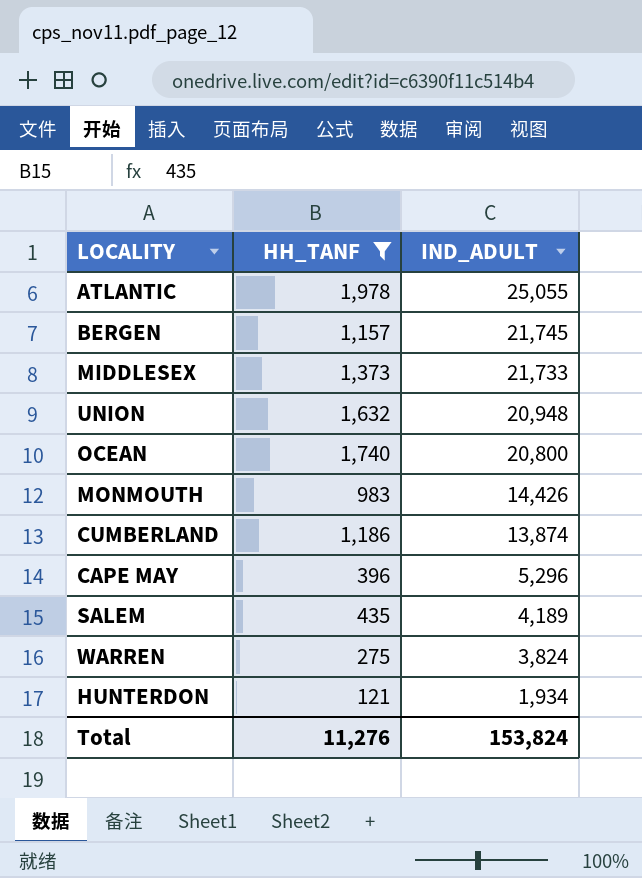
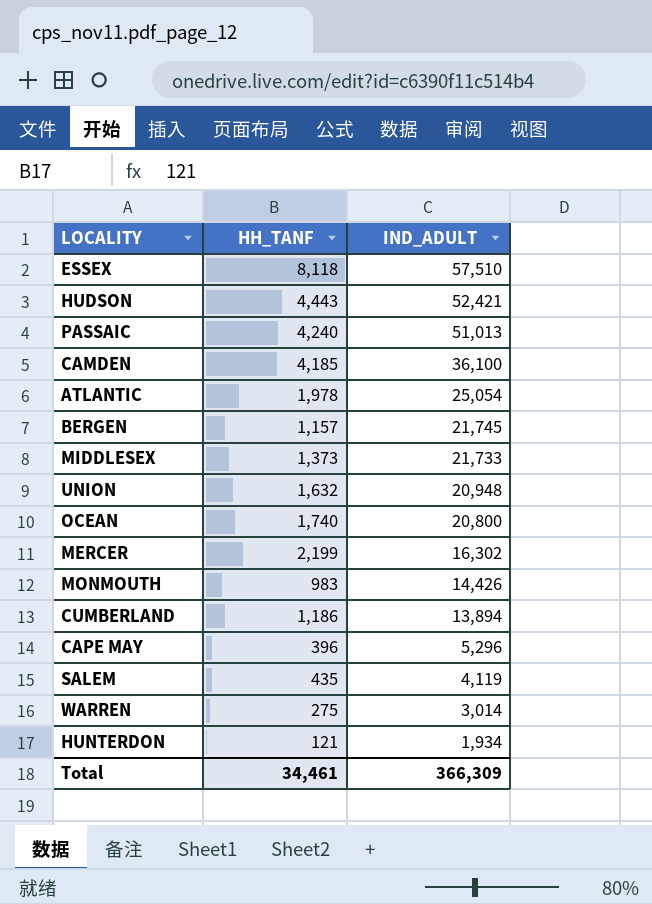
filter: HH_TANF <= 1,978 -> none
ATLANTIC | IND_ADULT: 25,055 -> 25,054
CUMBERLAND | IND_ADULT: 13,874 -> 13,894
SALEM | IND_ADULT: 4,189 -> 4,119
WARREN | IND_ADULT: 3,824 -> 3,014
Total | HH_TANF: 11,276 -> 34,461
Total | IND_ADULT: 153,824 -> 366,309

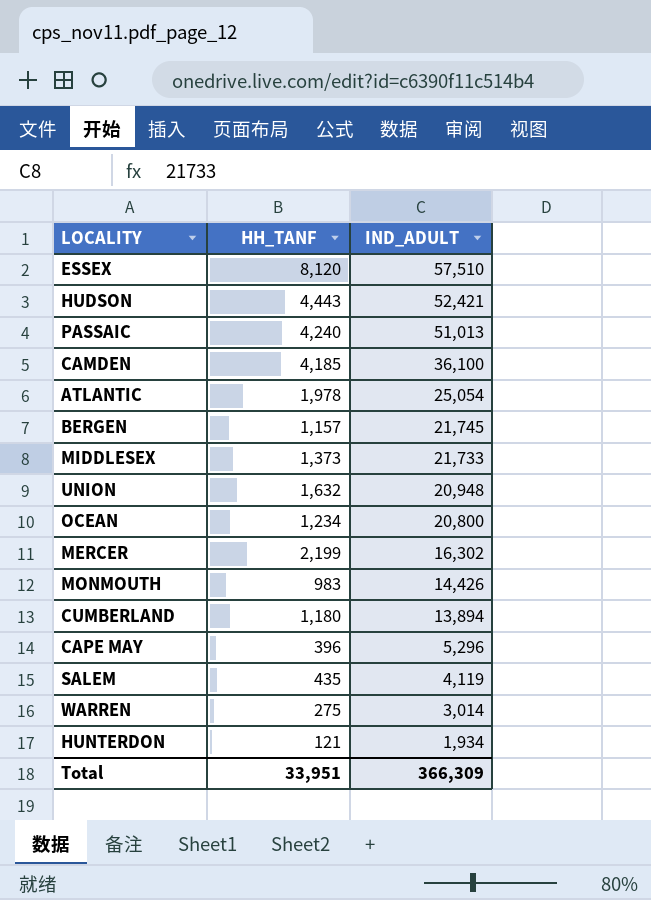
ESSEX | HH_TANF: 8,118 -> 8,120
OCEAN | HH_TANF: 1,740 -> 1,234
CUMBERLAND | HH_TANF: 1,186 -> 1,180
Total | HH_TANF: 34,461 -> 33,951

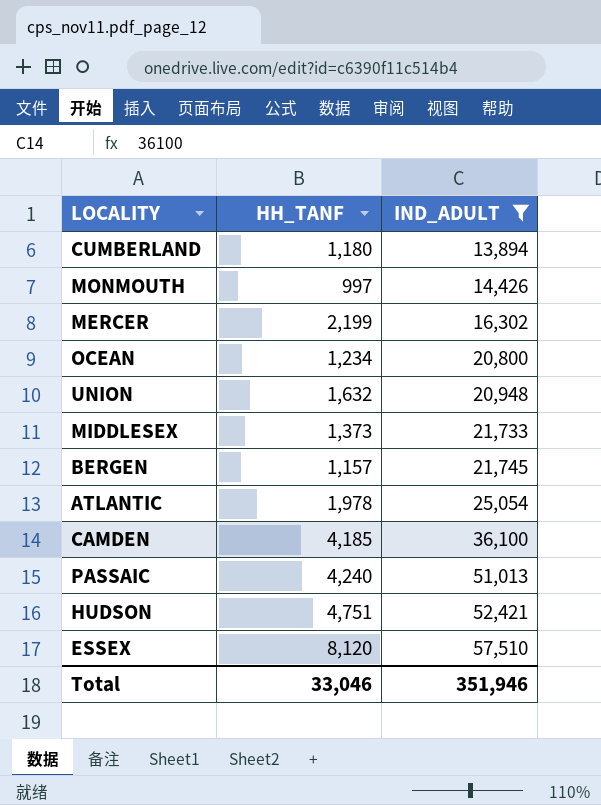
filter: none -> IND_ADULT >= 13,894
row order: IND_ADULT descending -> IND_ADULT ascending
MONMOUTH | HH_TANF: 983 -> 997
HUDSON | HH_TANF: 4,443 -> 4,751
Total | HH_TANF: 33,951 -> 33,046
Total | IND_ADULT: 366,309 -> 351,946

